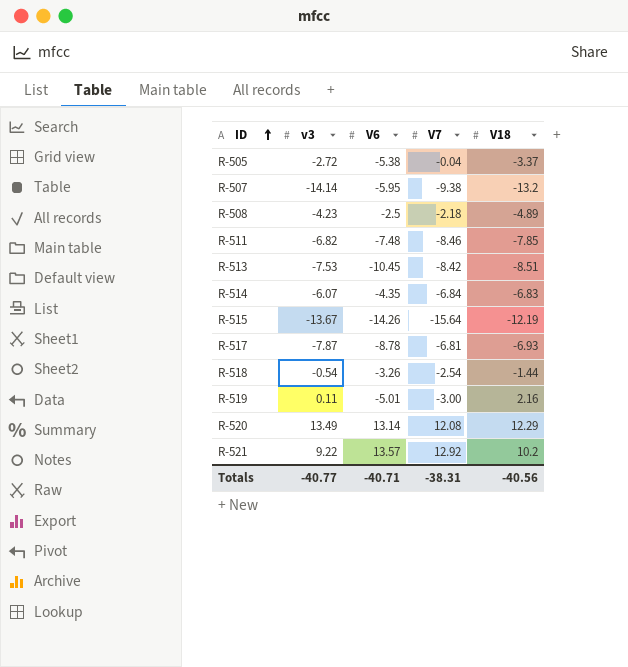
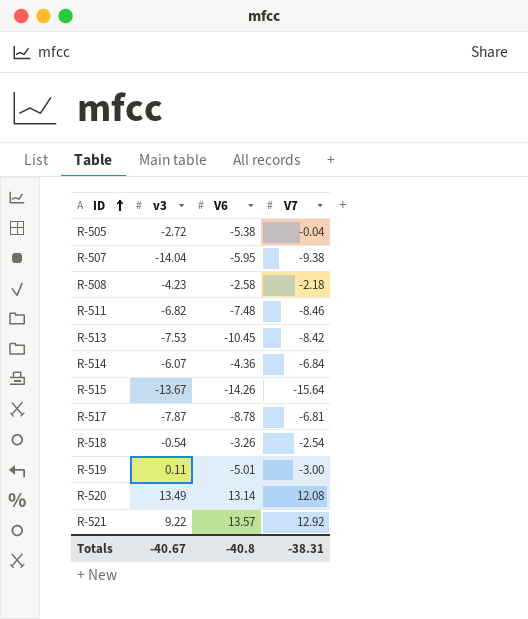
column V18 | position: 5 -> none
R-507 | v3: -14.14 -> -14.04
R-508 | V6: -2.5 -> -2.58
R-514 | V6: -4.35 -> -4.36
Totals | v3: -40.77 -> -40.67
Totals | V6: -40.71 -> -40.8

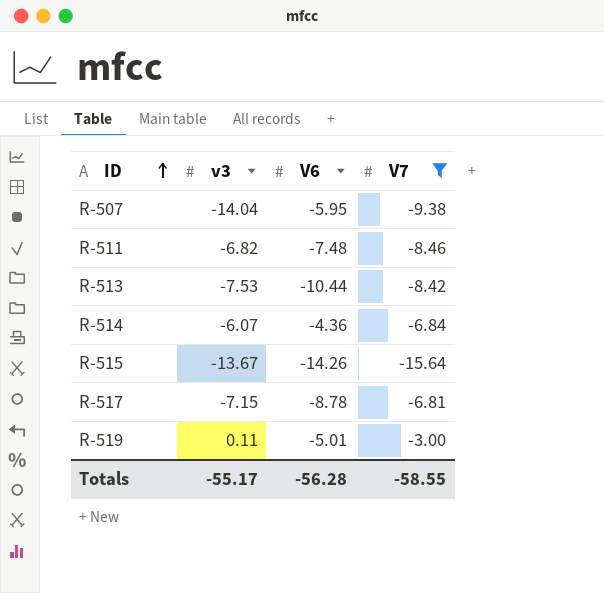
filter: none -> V7 <= -3.00
R-513 | V6: -10.45 -> -10.44
R-517 | v3: -7.87 -> -7.15
Totals | v3: -40.67 -> -55.17
Totals | V6: -40.8 -> -56.28
Totals | V7: -38.31 -> -58.55

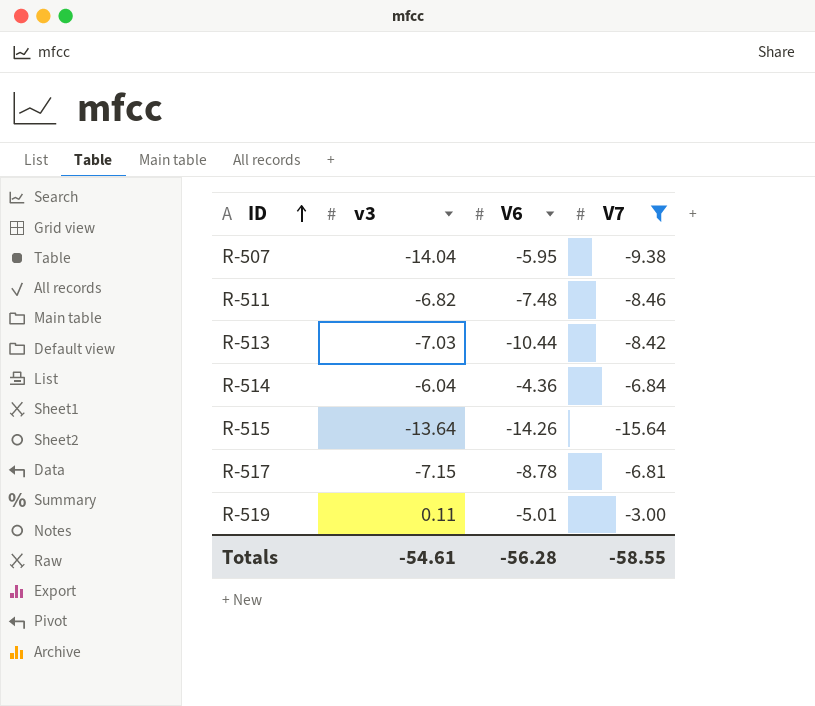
R-513 | v3: -7.53 -> -7.03
R-514 | v3: -6.07 -> -6.04
R-515 | v3: -13.67 -> -13.64
Totals | v3: -55.17 -> -54.61

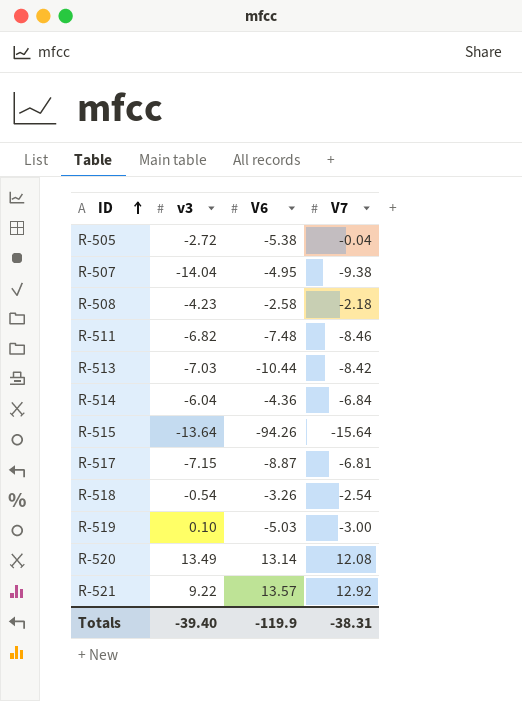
filter: V7 <= -3.00 -> none
R-507 | V6: -5.95 -> -4.95
R-515 | V6: -14.26 -> -94.26
R-517 | V6: -8.78 -> -8.87
R-519 | v3: 0.11 -> 0.10
R-519 | V6: -5.01 -> -5.03
Totals | v3: -54.61 -> -39.40
Totals | V6: -56.28 -> -119.9
Totals | V7: -58.55 -> -38.31

